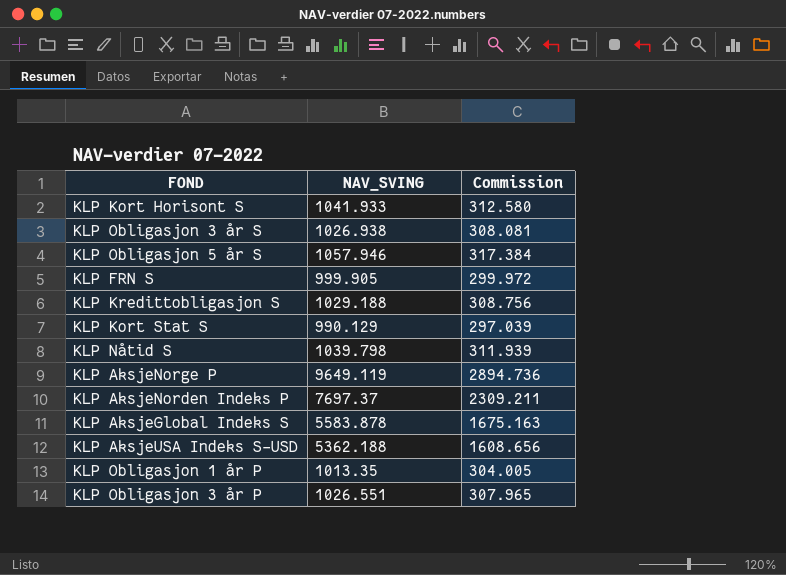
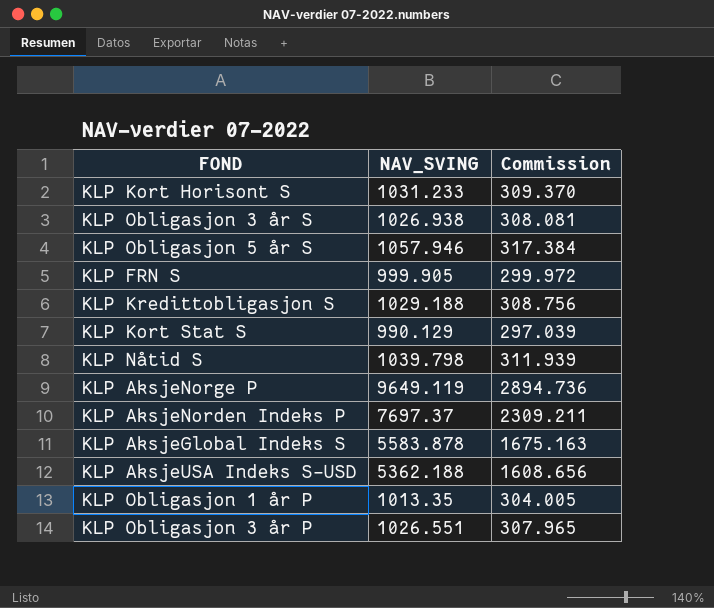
KLP Kort Horisont S | NAV_SVING: 1041.933 -> 1031.233
KLP Kort Horisont S | Commission: 312.580 -> 309.370

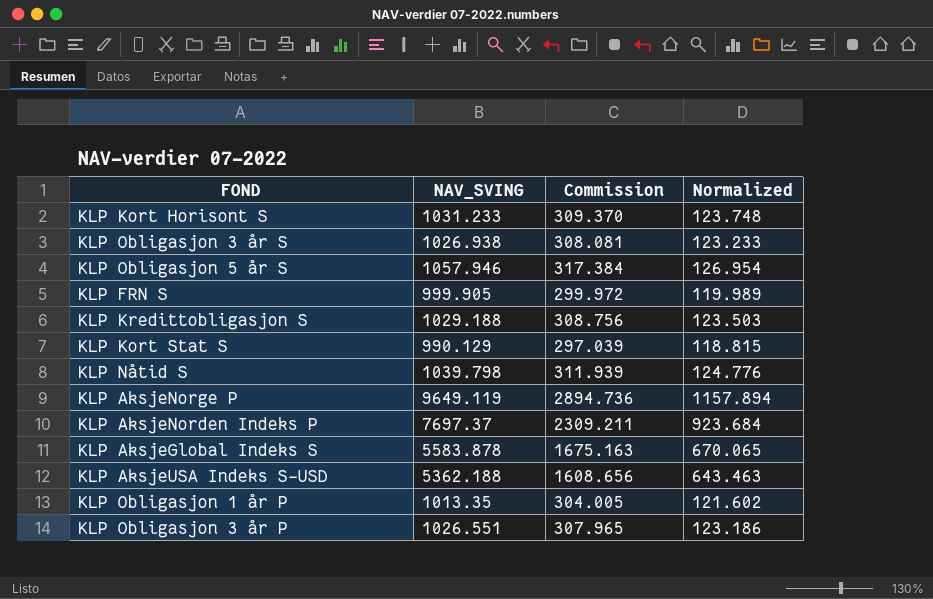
column Normalized | formula: none -> [NAV_SVING] * 0.12

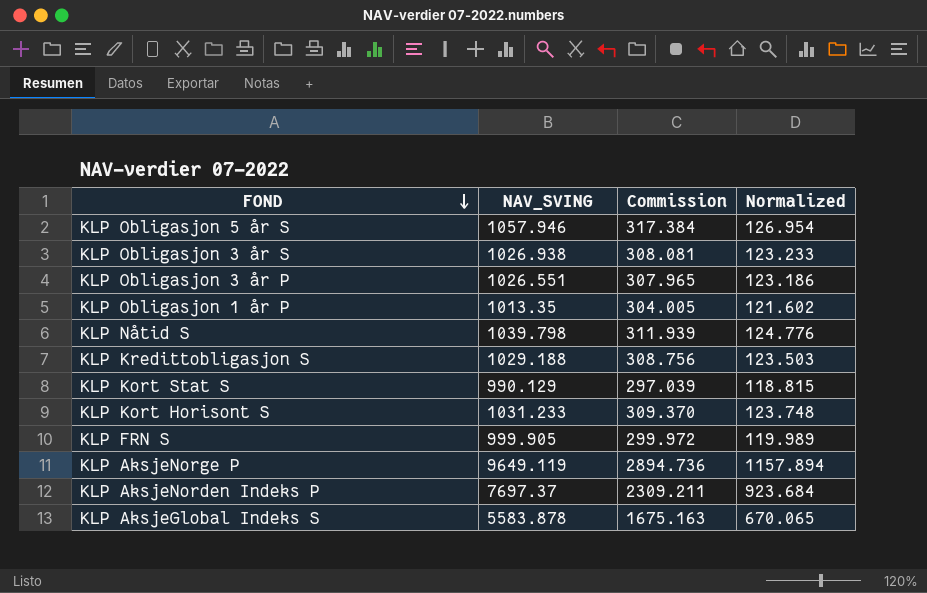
row order: none -> FOND descending
row KLP AksjeUSA Indeks S-USD: 5362.188 | 1608.656 | 643.463 -> none

